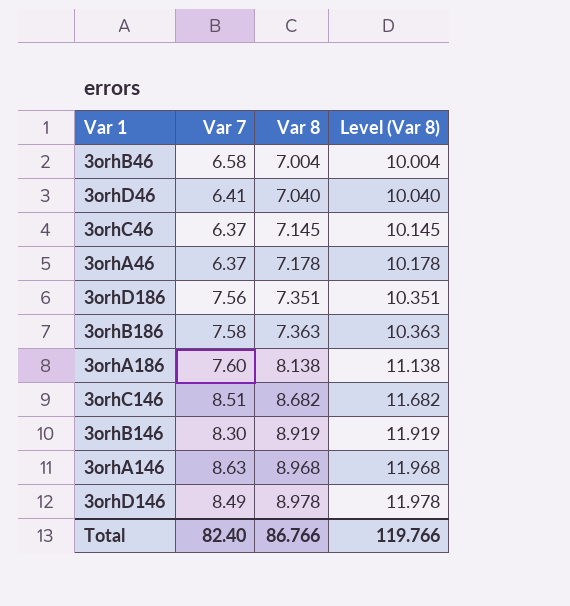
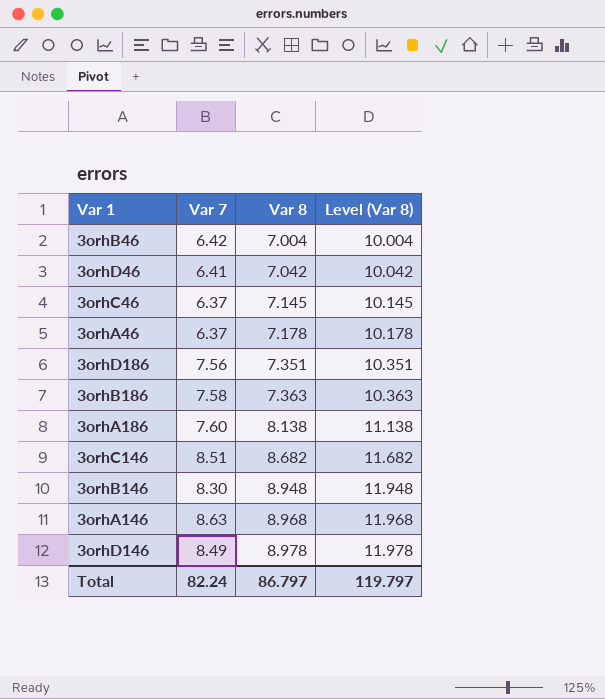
3orhB46 | Var 7: 6.58 -> 6.42
3orhD46 | Var 8: 7.040 -> 7.042
3orhD46 | Level (Var 8): 10.040 -> 10.042
3orhB146 | Var 8: 8.919 -> 8.948
3orhB146 | Level (Var 8): 11.919 -> 11.948
Total | Var 7: 82.40 -> 82.24
Total | Var 8: 86.766 -> 86.797
Total | Level (Var 8): 119.766 -> 119.797

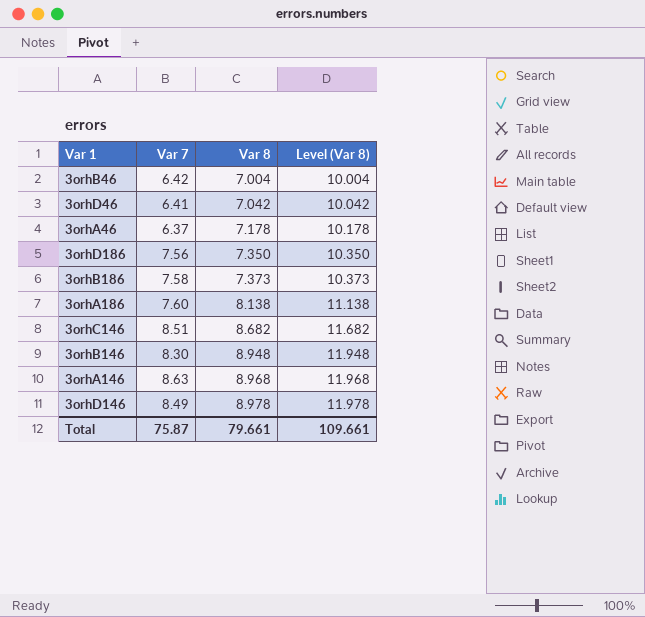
row 3orhC46: 6.37 | 7.145 | 10.145 -> none
3orhD186 | Var 8: 7.351 -> 7.350
3orhD186 | Level (Var 8): 10.351 -> 10.350
3orhB186 | Var 8: 7.363 -> 7.373
3orhB186 | Level (Var 8): 10.363 -> 10.373
Total | Var 7: 82.24 -> 75.87
Total | Var 8: 86.797 -> 79.661
Total | Level (Var 8): 119.797 -> 109.661

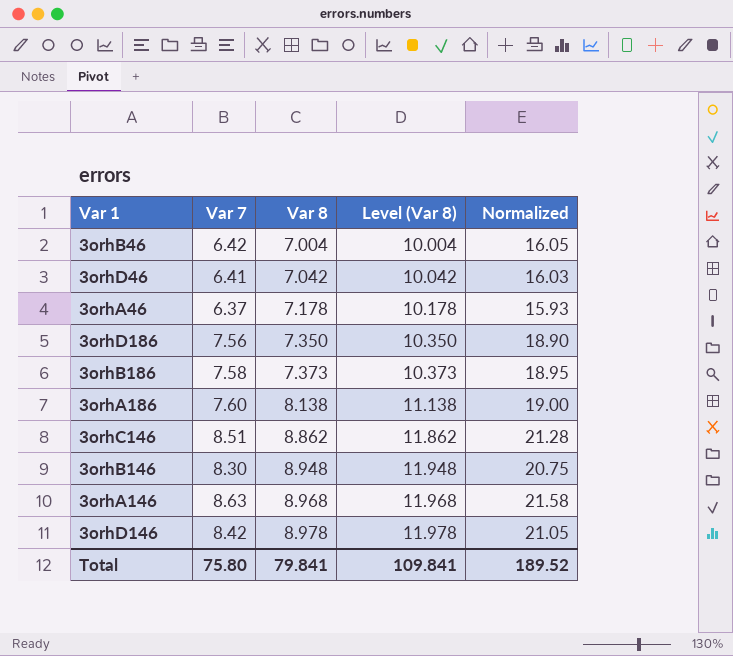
column Normalized | formula: none -> [Var 7] * 2.5
3orhC146 | Var 8: 8.682 -> 8.862
3orhC146 | Level (Var 8): 11.682 -> 11.862
3orhD146 | Var 7: 8.49 -> 8.42
Total | Var 7: 75.87 -> 75.80
Total | Var 8: 79.661 -> 79.841
Total | Level (Var 8): 109.661 -> 109.841

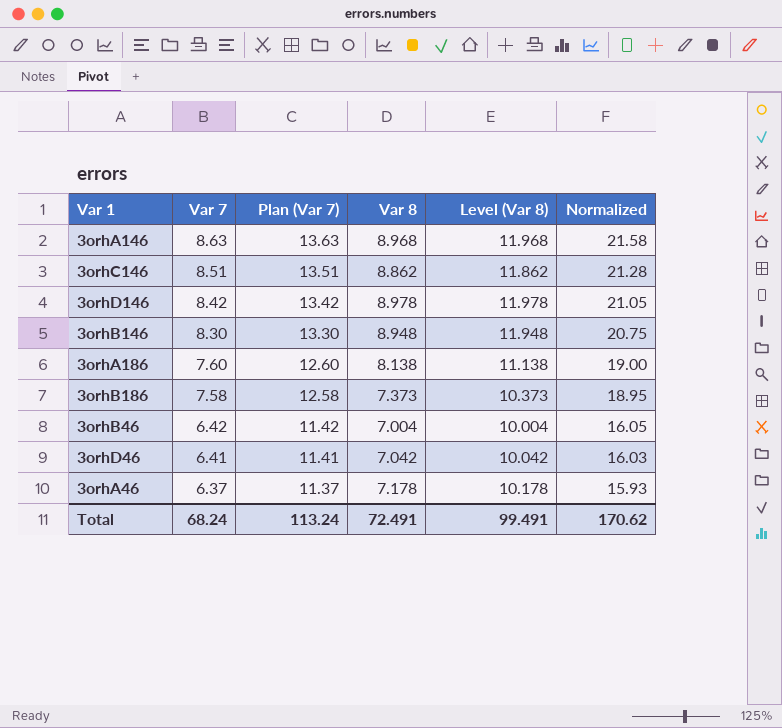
row order: Var 8 ascending -> Var 7 descending
column Plan (Var 7) | formula: none -> [Var 7] + 5
row 3orhD186: 7.56 | 7.350 | 10.350 | 18.90 -> none
Total | Var 7: 75.80 -> 68.24
Total | Var 8: 79.841 -> 72.491
Total | Level (Var 8): 109.841 -> 99.491
Total | Normalized: 189.52 -> 170.62

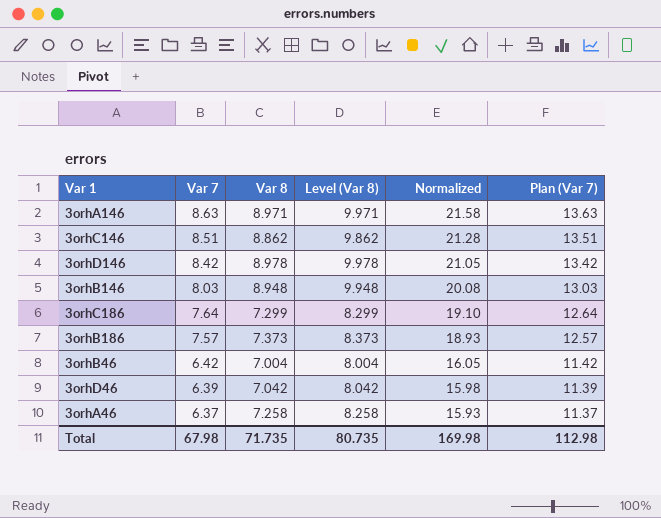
column Level (Var 8) | formula: [Var 8] + 3 -> [Var 8] + 1
column Plan (Var 7) | position: 3 -> 6
row 3orhA186: 7.60 | 12.60 | 8.138 | 11.138 | 19.00 -> none
3orhA146 | Var 8: 8.968 -> 8.971
3orhB146 | Var 7: 8.30 -> 8.03
3orhB146 | Normalized: 20.75 -> 20.08
3orhB146 | Plan (Var 7): 13.30 -> 13.03
row 3orhC186: none -> 7.64 | 7.299 | 8.299 | 19.10 | 12.64
3orhB186 | Var 7: 7.58 -> 7.57
3orhB186 | Normalized: 18.95 -> 18.93
3orhB186 | Plan (Var 7): 12.58 -> 12.57
3orhD46 | Var 7: 6.41 -> 6.39
3orhD46 | Normalized: 16.03 -> 15.98
3orhD46 | Plan (Var 7): 11.41 -> 11.39
3orhA46 | Var 8: 7.178 -> 7.258
Total | Var 7: 68.24 -> 67.98
Total | Var 8: 72.491 -> 71.735
Total | Level (Var 8): 99.491 -> 80.735
Total | Normalized: 170.62 -> 169.98
Total | Plan (Var 7): 113.24 -> 112.98

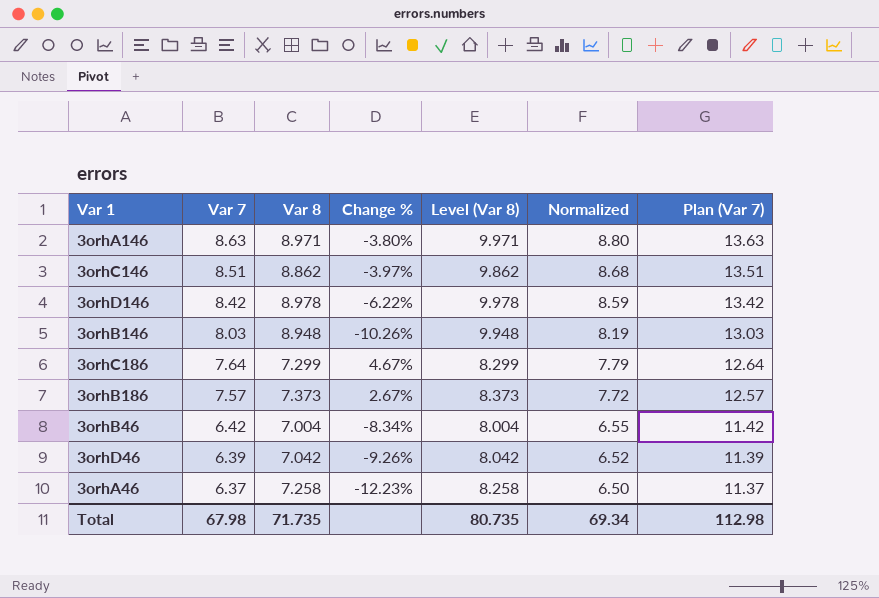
column Change % | formula: none -> ([Var 7] - [Var 8]) / [Var 8]
column Normalized | formula: [Var 7] * 2.5 -> [Var 7] * 1.02
Total | Normalized: 169.98 -> 69.34

